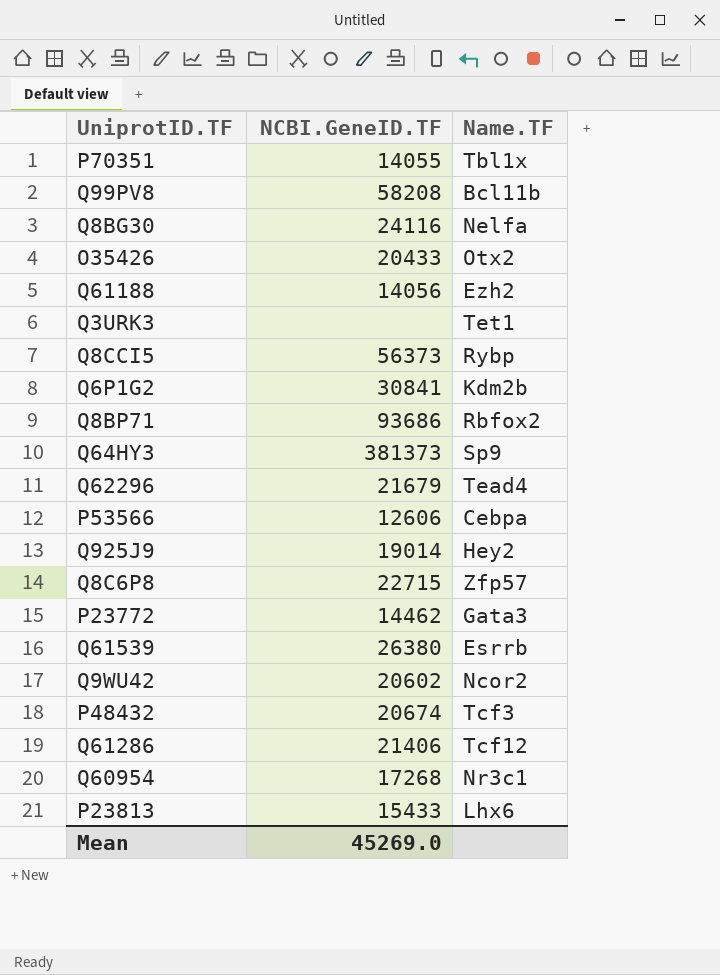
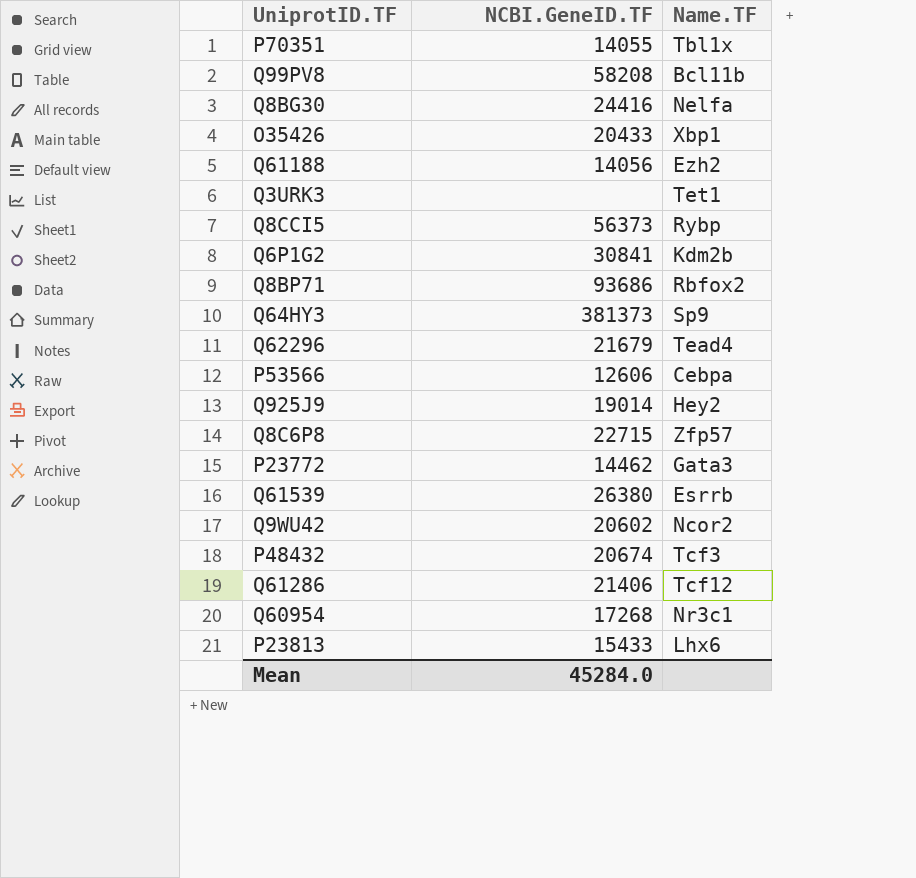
Q8BG30 | NCBI.GeneID.TF: 24116 -> 24416
O35426 | Name.TF: Otx2 -> Xbp1
Mean | NCBI.GeneID.TF: 45269.0 -> 45284.0

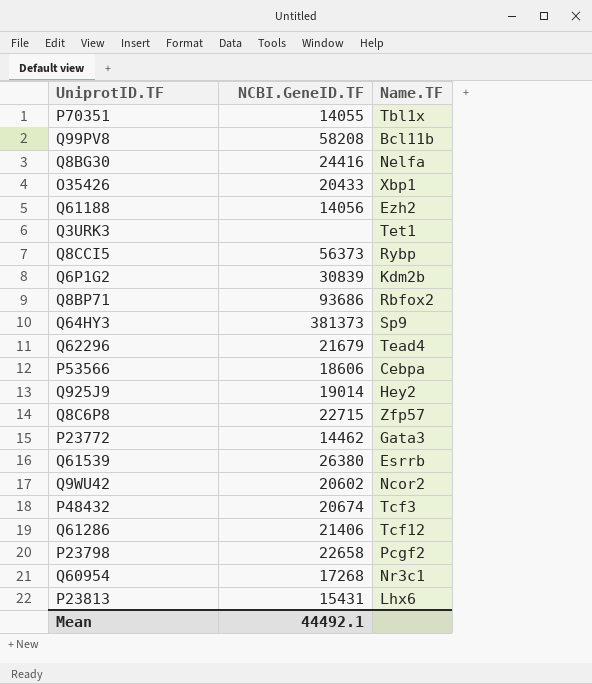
Q6P1G2 | NCBI.GeneID.TF: 30841 -> 30839
P53566 | NCBI.GeneID.TF: 12606 -> 18606
row P23798: none -> 22658 | Pcgf2
P23813 | NCBI.GeneID.TF: 15433 -> 15431
Mean | NCBI.GeneID.TF: 45284.0 -> 44492.1

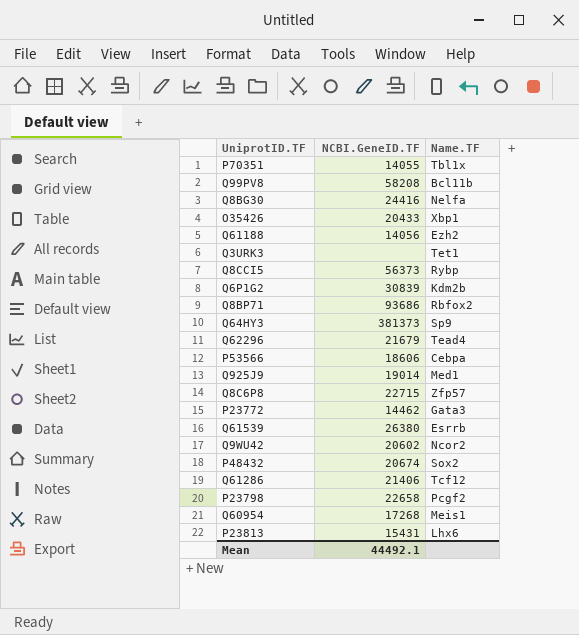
Q925J9 | Name.TF: Hey2 -> Med1
P48432 | Name.TF: Tcf3 -> Sox2
Q60954 | Name.TF: Nr3c1 -> Meis1

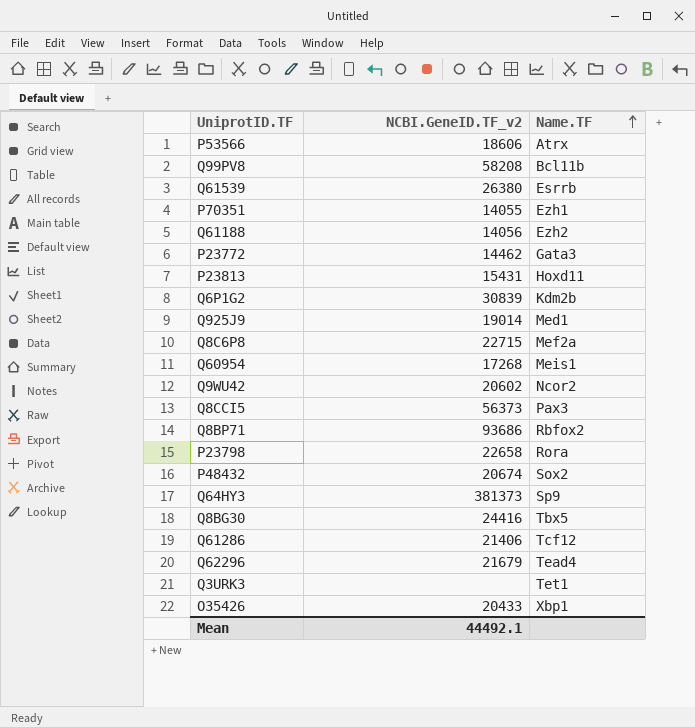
row order: none -> Name.TF ascending
column name: NCBI.GeneID.TF -> NCBI.GeneID.TF_v2
P53566 | Name.TF: Cebpa -> Atrx
P70351 | Name.TF: Tbl1x -> Ezh1
P23813 | Name.TF: Lhx6 -> Hoxd11
Q8C6P8 | Name.TF: Zfp57 -> Mef2a
Q8CCI5 | Name.TF: Rybp -> Pax3
P23798 | Name.TF: Pcgf2 -> Rora
Q8BG30 | Name.TF: Nelfa -> Tbx5

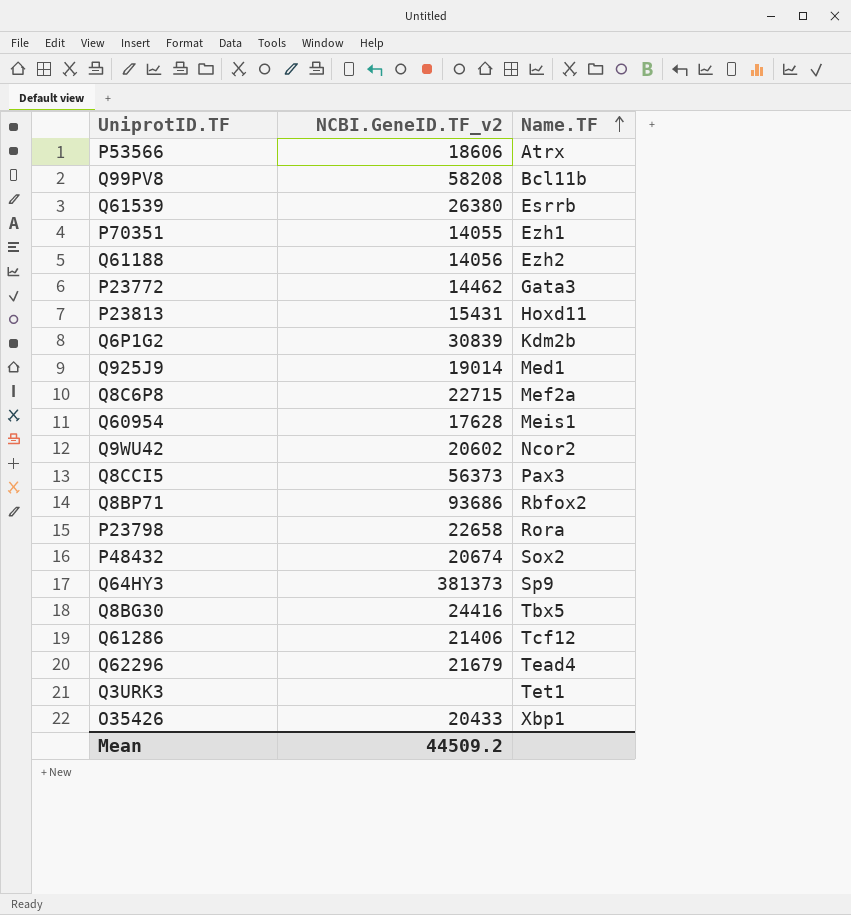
Q60954 | NCBI.GeneID.TF_v2: 17268 -> 17628
Mean | NCBI.GeneID.TF_v2: 44492.1 -> 44509.2

